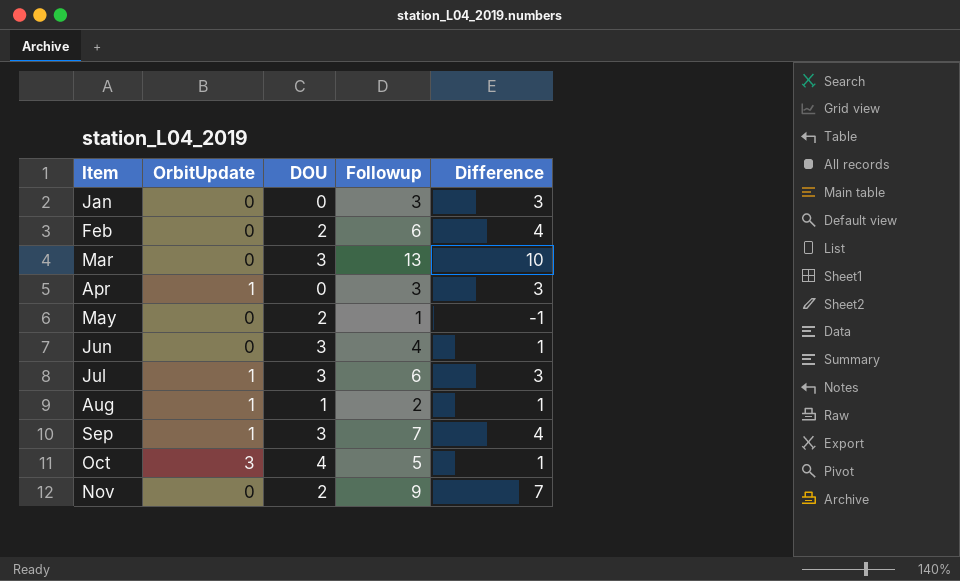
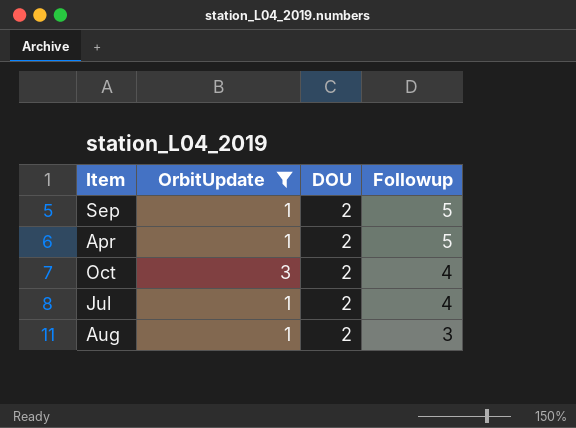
filter: none -> OrbitUpdate != 0
row order: Item ascending -> Followup descending
column Difference | formula: [Followup] - [DOU] -> none
Sep | DOU: 3 -> 2
Sep | Followup: 7 -> 5
Apr | DOU: 0 -> 2
Apr | Followup: 3 -> 5
Oct | DOU: 4 -> 2
Oct | Followup: 5 -> 4
Jul | DOU: 3 -> 2
Jul | Followup: 6 -> 4
Aug | DOU: 1 -> 2
Aug | Followup: 2 -> 3

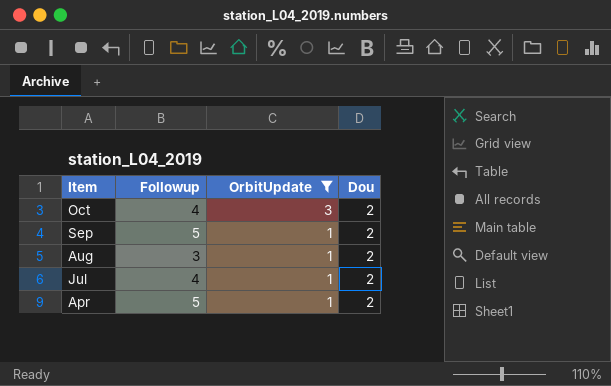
row order: Followup descending -> Item descending
column Followup | position: 4 -> 2
column name: DOU -> Dou

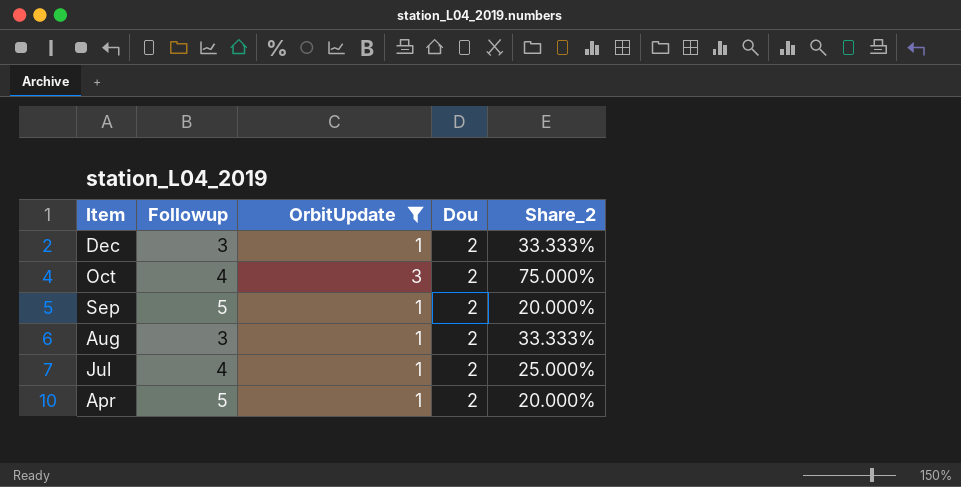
column Share_2 | formula: none -> [OrbitUpdate] / [Followup]
row Dec: none -> 3 | 1 | 2 | 33.333%

